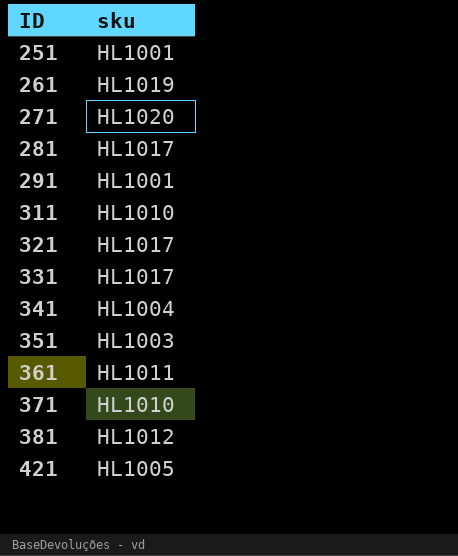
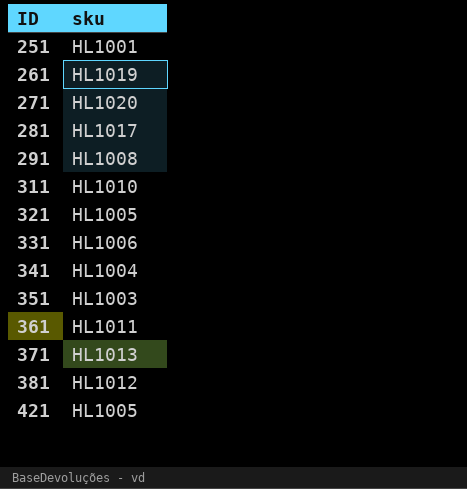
291 | sku: HL1001 -> HL1008
321 | sku: HL1017 -> HL1005
331 | sku: HL1017 -> HL1006
371 | sku: HL1010 -> HL1013

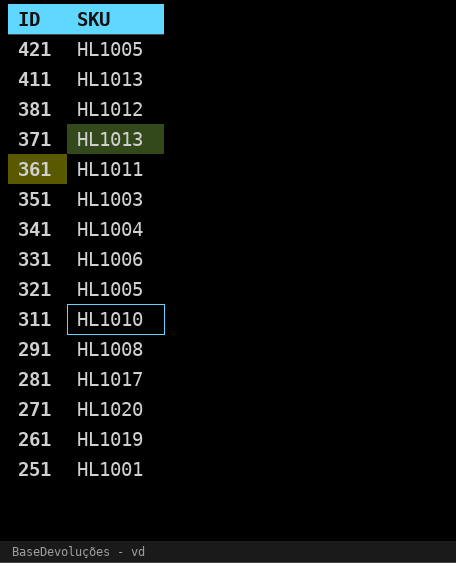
row order: ID ascending -> ID descending
column name: sku -> SKU
row 411: none -> HL1013

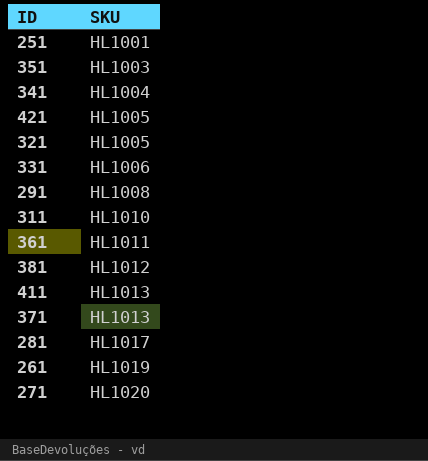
row order: ID descending -> SKU ascending

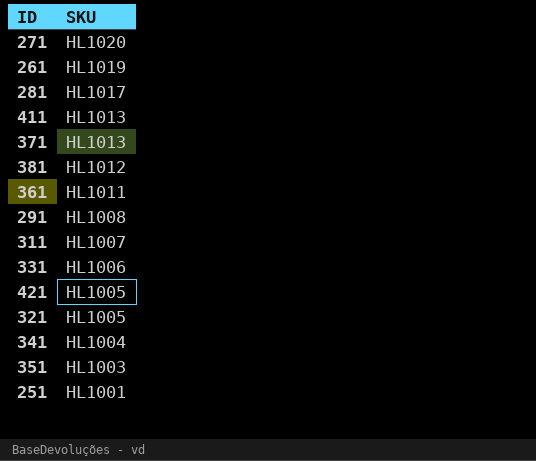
row order: SKU ascending -> SKU descending
311 | SKU: HL1010 -> HL1007

